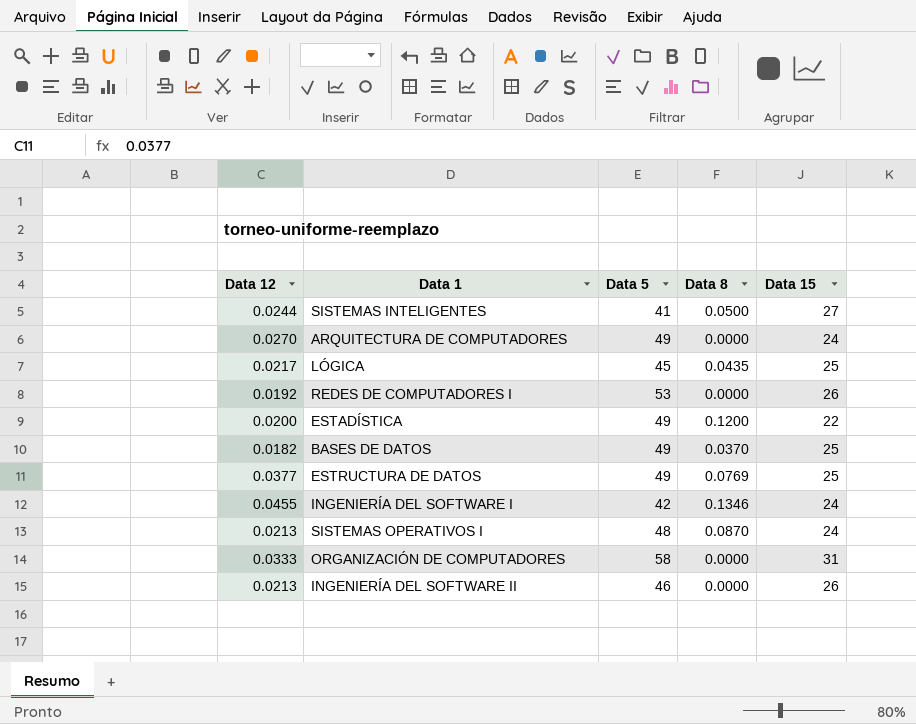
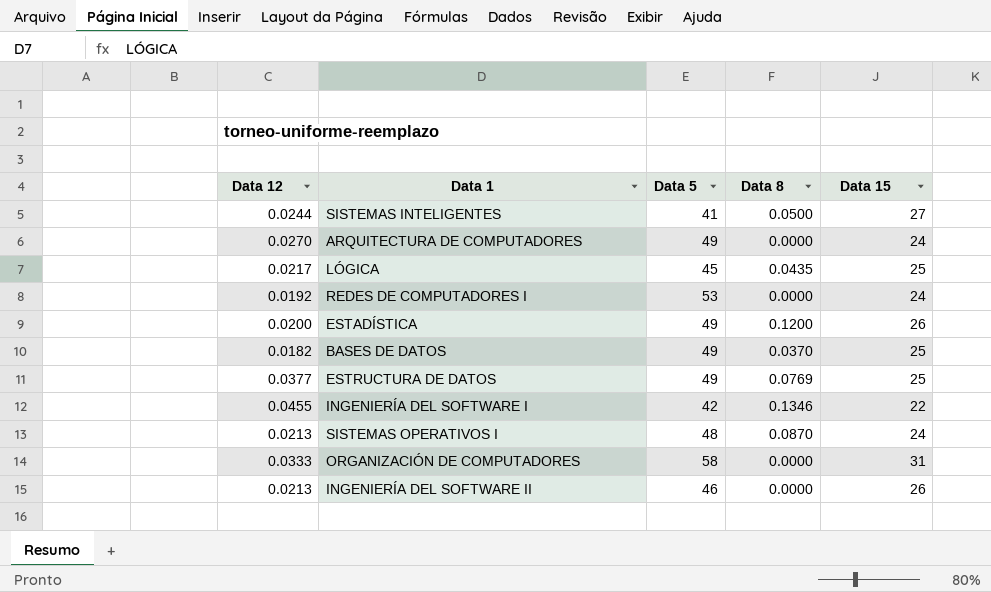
REDES DE COMPUTADORES I | Data 15: 26 -> 24
ESTADÍSTICA | Data 15: 22 -> 26
INGENIERÍA DEL SOFTWARE I | Data 15: 24 -> 22

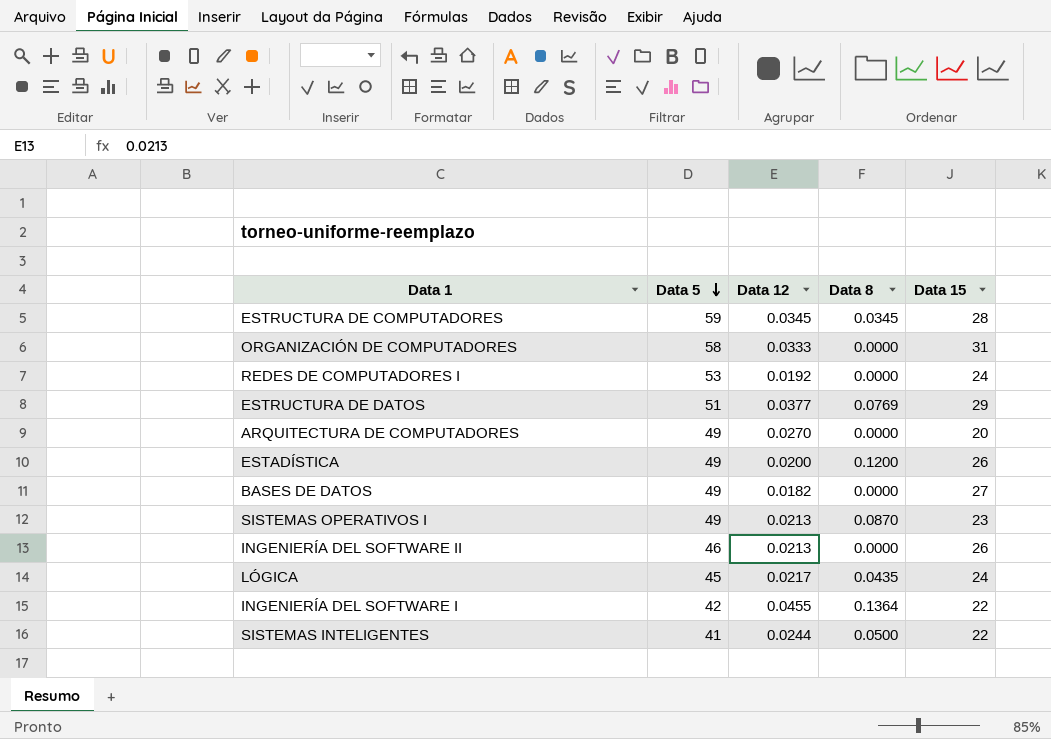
row order: none -> Data 5 descending
column Data 12 | position: 1 -> 3
row ESTRUCTURA DE COMPUTADORES: none -> 59 | 0.0345 | 0.0345 | 28
ESTRUCTURA DE DATOS | Data 5: 49 -> 51
ESTRUCTURA DE DATOS | Data 15: 25 -> 29
ARQUITECTURA DE COMPUTADORES | Data 15: 24 -> 20
BASES DE DATOS | Data 8: 0.0370 -> 0.0000
BASES DE DATOS | Data 15: 25 -> 27
SISTEMAS OPERATIVOS I | Data 5: 48 -> 49
SISTEMAS OPERATIVOS I | Data 15: 24 -> 23
LÓGICA | Data 15: 25 -> 24
INGENIERÍA DEL SOFTWARE I | Data 8: 0.1346 -> 0.1364
SISTEMAS INTELIGENTES | Data 15: 27 -> 22

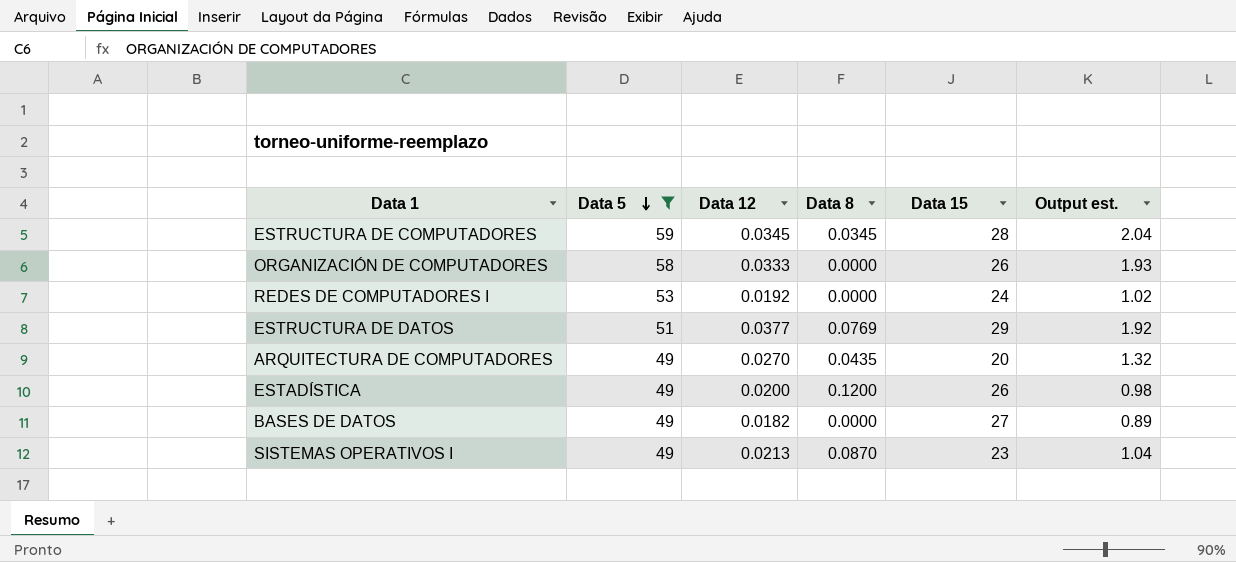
filter: none -> Data 5 >= 49
column Output est. | formula: none -> [Data 5] * [Data 12]
ORGANIZACIÓN DE COMPUTADORES | Data 15: 31 -> 26
ARQUITECTURA DE COMPUTADORES | Data 8: 0.0000 -> 0.0435

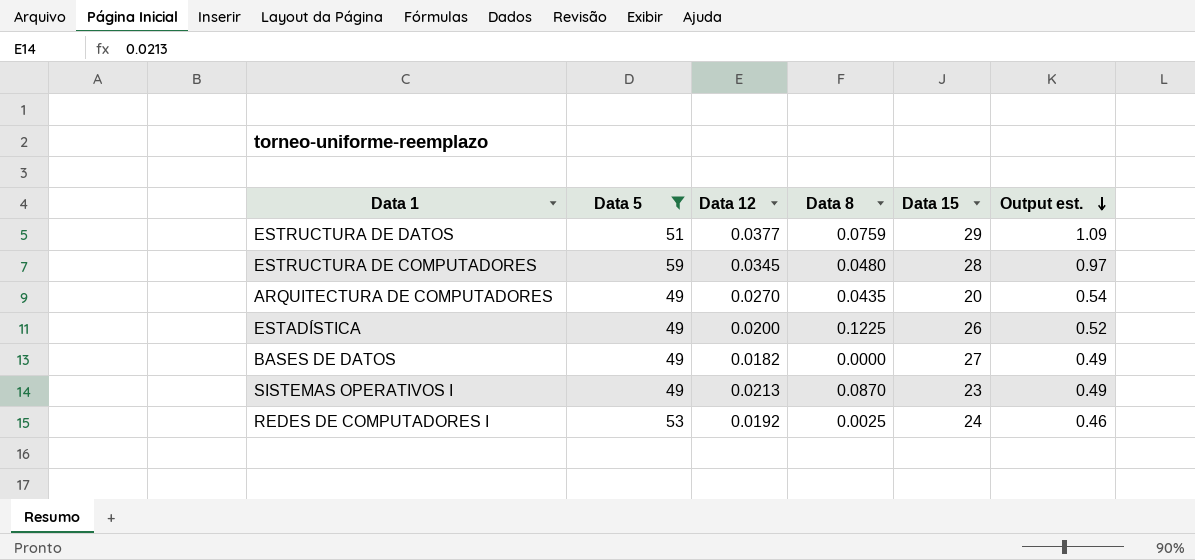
row order: Data 5 descending -> Output est. descending
column Output est. | formula: [Data 5] * [Data 12] -> [Data 12] * [Data 15]
row ORGANIZACIÓN DE COMPUTADORES: 58 | 0.0333 | 0.0000 | 26 | 1.93 -> none
ESTRUCTURA DE DATOS | Data 8: 0.0769 -> 0.0759
ESTRUCTURA DE COMPUTADORES | Data 8: 0.0345 -> 0.0480
ESTADÍSTICA | Data 8: 0.1200 -> 0.1225
REDES DE COMPUTADORES I | Data 8: 0.0000 -> 0.0025

